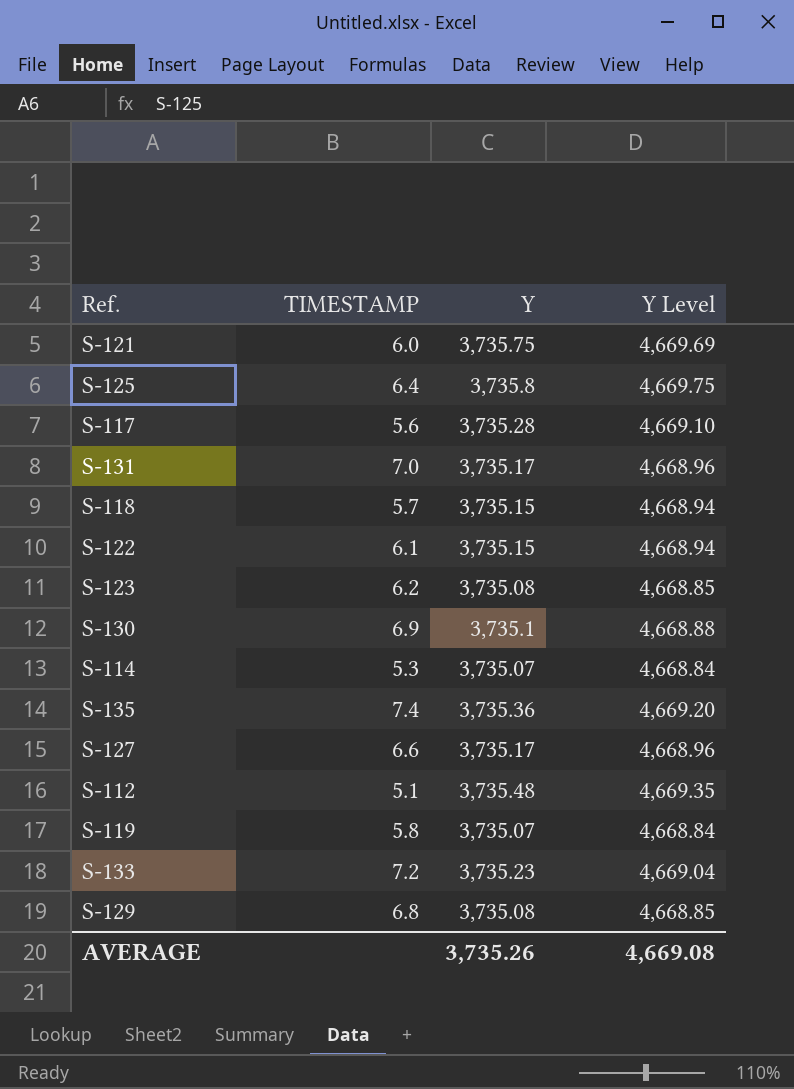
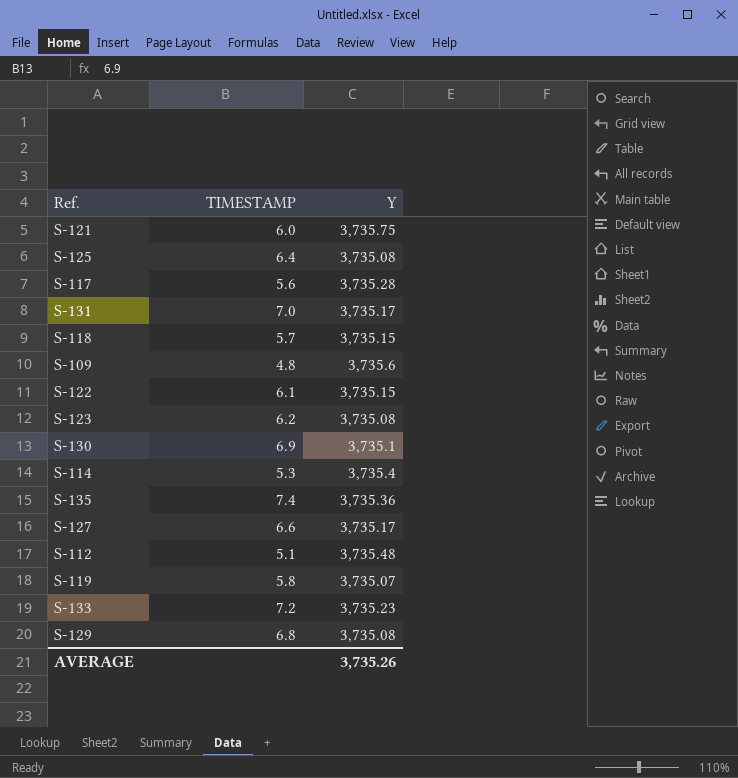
column Y Level | formula: [Y] * 1.25 -> none
S-125 | Y: 3,735.8 -> 3,735.08
row S-109: none -> 4.8 | 3,735.6
S-114 | Y: 3,735.07 -> 3,735.4

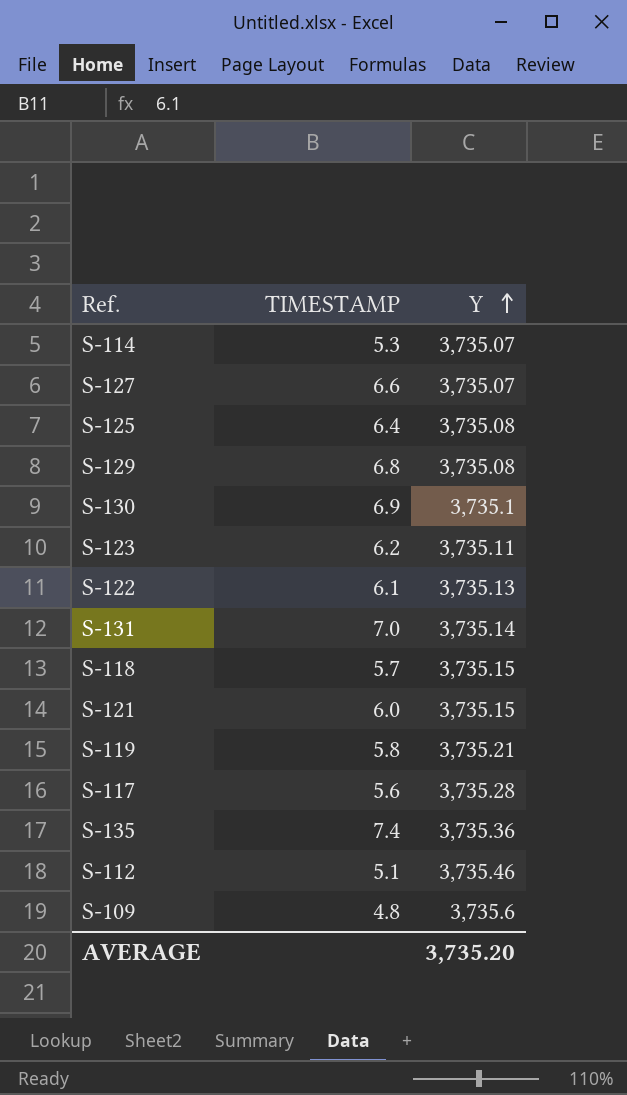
row order: none -> Y ascending
row S-133: 7.2 | 3,735.23 -> none
S-114 | Y: 3,735.4 -> 3,735.07
S-127 | Y: 3,735.17 -> 3,735.07
S-123 | Y: 3,735.08 -> 3,735.11
S-122 | Y: 3,735.15 -> 3,735.13
S-131 | Y: 3,735.17 -> 3,735.14
S-121 | Y: 3,735.75 -> 3,735.15
S-119 | Y: 3,735.07 -> 3,735.21
S-112 | Y: 3,735.48 -> 3,735.46
AVERAGE | Y: 3,735.26 -> 3,735.20

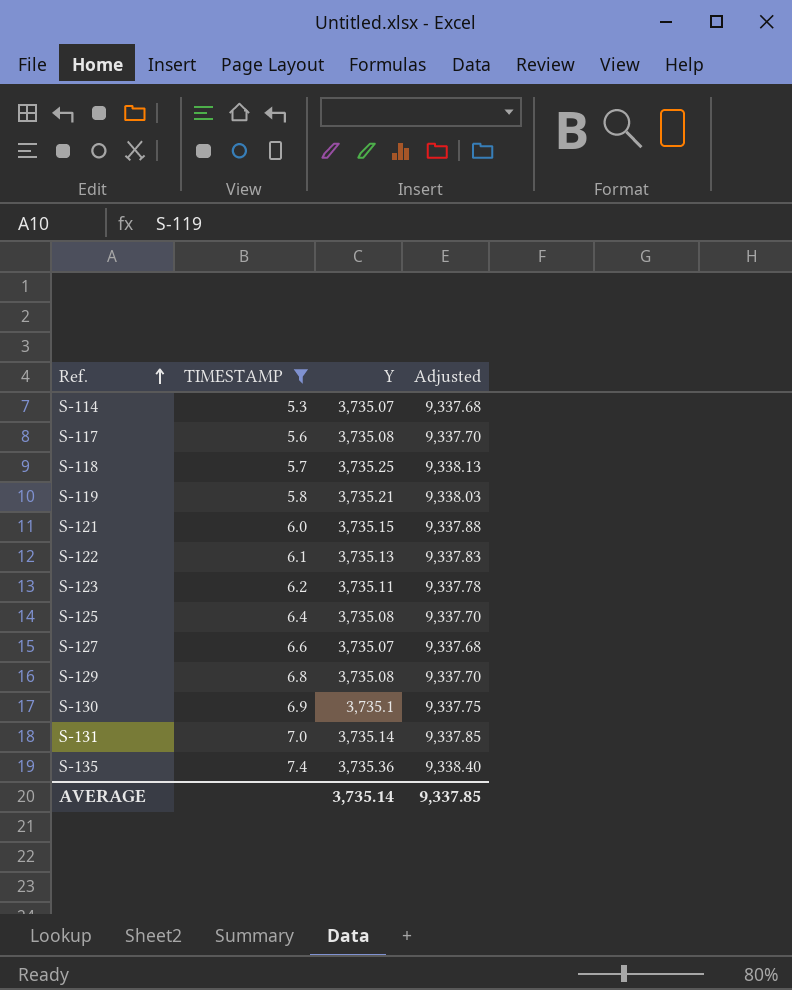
filter: none -> TIMESTAMP >= 5.3
row order: Y ascending -> Ref. ascending
column Adjusted | formula: none -> [Y] * 2.5
S-117 | Y: 3,735.28 -> 3,735.08
S-118 | Y: 3,735.15 -> 3,735.25
AVERAGE | Y: 3,735.20 -> 3,735.14

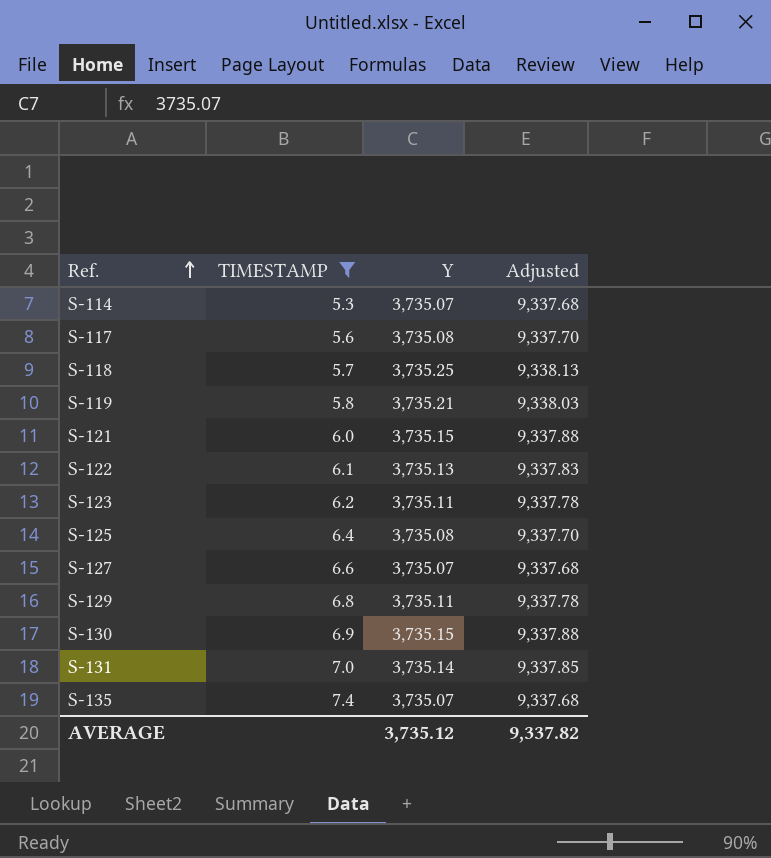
S-129 | Y: 3,735.08 -> 3,735.11
S-129 | Adjusted: 9,337.70 -> 9,337.78
S-130 | Y: 3,735.1 -> 3,735.15
S-130 | Adjusted: 9,337.75 -> 9,337.88
S-135 | Y: 3,735.36 -> 3,735.07
S-135 | Adjusted: 9,338.40 -> 9,337.68
AVERAGE | Y: 3,735.14 -> 3,735.12
AVERAGE | Adjusted: 9,337.85 -> 9,337.82

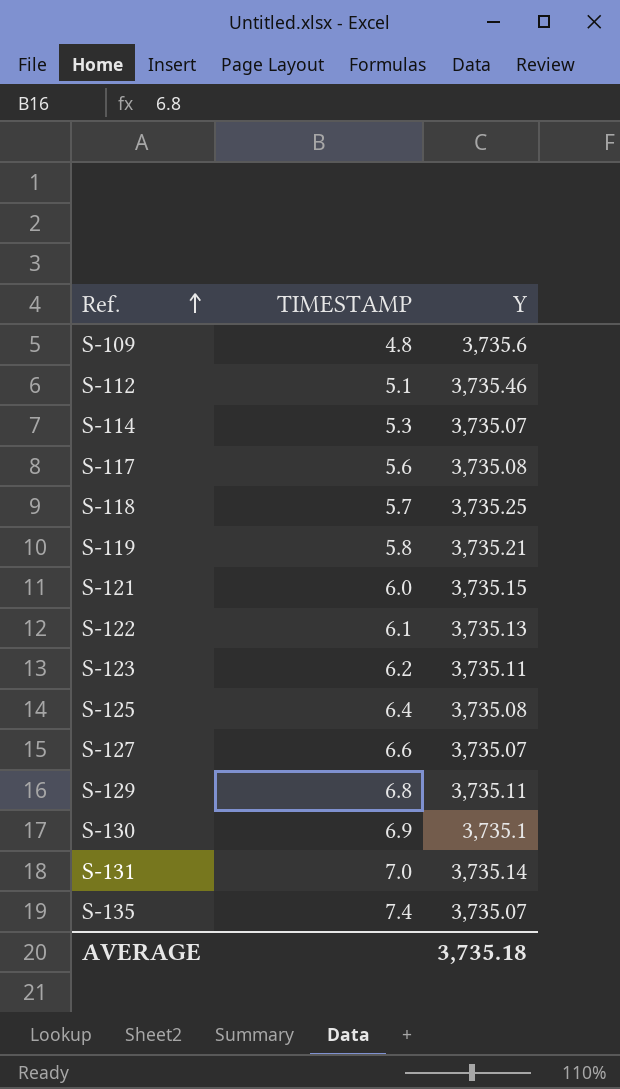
filter: TIMESTAMP >= 5.3 -> none
column Adjusted | formula: [Y] * 2.5 -> none
S-130 | Y: 3,735.15 -> 3,735.1
AVERAGE | Y: 3,735.12 -> 3,735.18

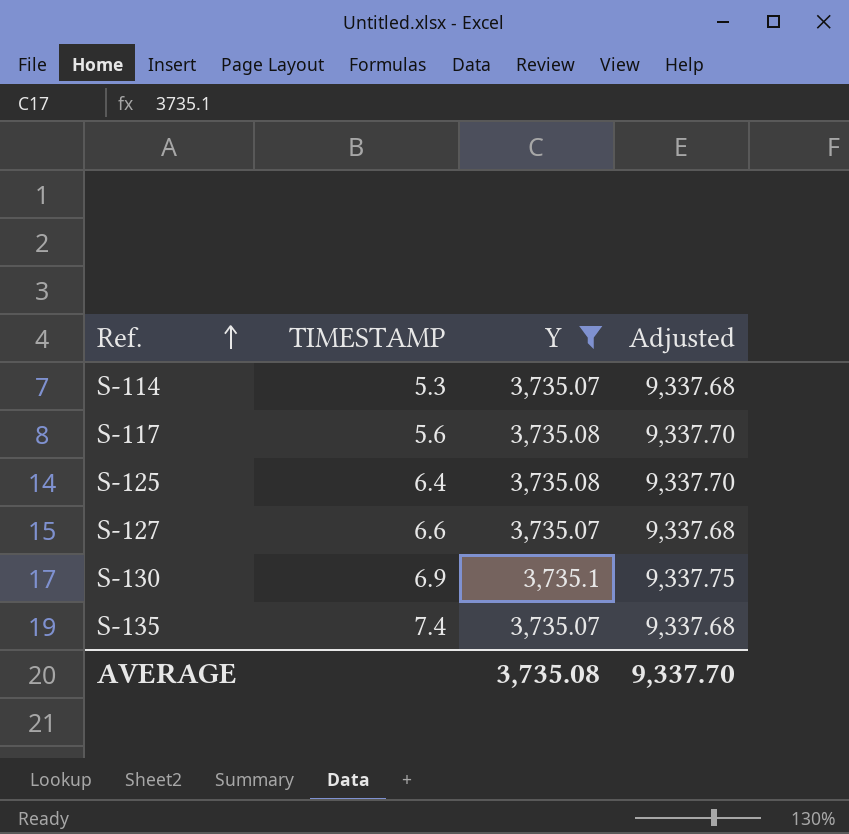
filter: none -> Y <= 3,735.1
column Adjusted | formula: none -> [Y] * 2.5
AVERAGE | Y: 3,735.18 -> 3,735.08

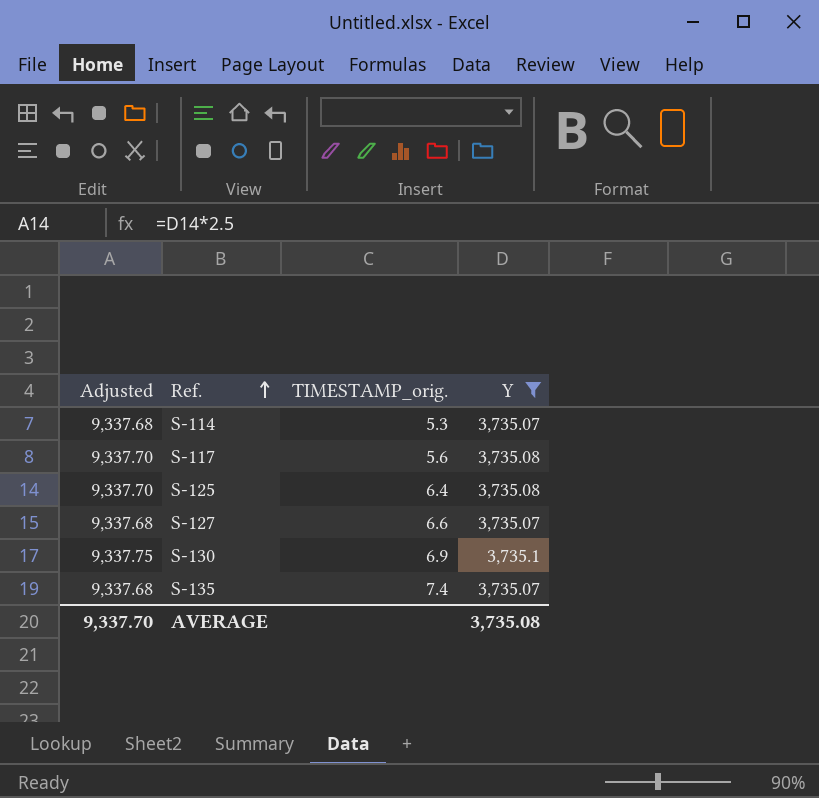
column Adjusted | position: 4 -> 1
column name: TIMESTAMP -> TIMESTAMP_orig.

